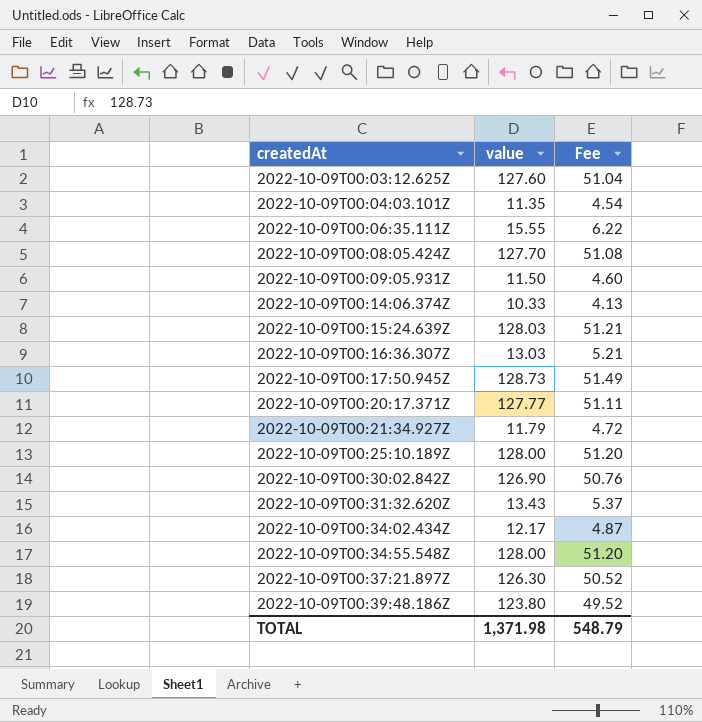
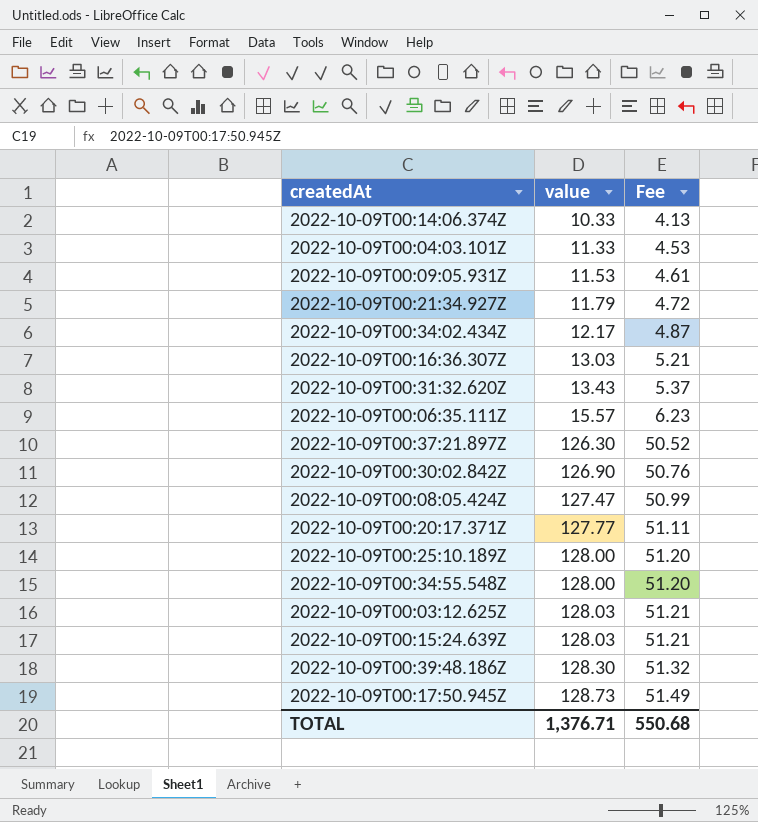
row order: createdAt ascending -> value ascending
2022-10-09T00:04:03.101Z | value: 11.35 -> 11.33
2022-10-09T00:04:03.101Z | Fee: 4.54 -> 4.53
2022-10-09T00:09:05.931Z | value: 11.50 -> 11.53
2022-10-09T00:09:05.931Z | Fee: 4.60 -> 4.61
2022-10-09T00:06:35.111Z | value: 15.55 -> 15.57
2022-10-09T00:06:35.111Z | Fee: 6.22 -> 6.23
2022-10-09T00:08:05.424Z | value: 127.70 -> 127.47
2022-10-09T00:08:05.424Z | Fee: 51.08 -> 50.99
2022-10-09T00:03:12.625Z | value: 127.60 -> 128.03
2022-10-09T00:03:12.625Z | Fee: 51.04 -> 51.21
2022-10-09T00:39:48.186Z | value: 123.80 -> 128.30
2022-10-09T00:39:48.186Z | Fee: 49.52 -> 51.32
TOTAL | value: 1,371.98 -> 1,376.71
TOTAL | Fee: 548.79 -> 550.68

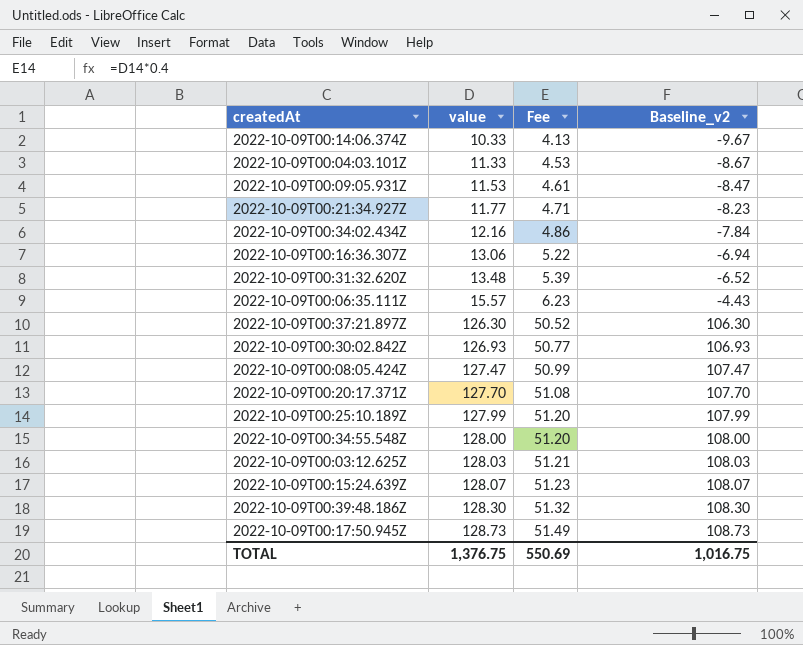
column Baseline_v2 | formula: none -> [value] - 20
2022-10-09T00:21:34.927Z | value: 11.79 -> 11.77
2022-10-09T00:21:34.927Z | Fee: 4.72 -> 4.71
2022-10-09T00:34:02.434Z | value: 12.17 -> 12.16
2022-10-09T00:34:02.434Z | Fee: 4.87 -> 4.86
2022-10-09T00:16:36.307Z | value: 13.03 -> 13.06
2022-10-09T00:16:36.307Z | Fee: 5.21 -> 5.22
2022-10-09T00:31:32.620Z | value: 13.43 -> 13.48
2022-10-09T00:31:32.620Z | Fee: 5.37 -> 5.39
2022-10-09T00:30:02.842Z | value: 126.90 -> 126.93
2022-10-09T00:30:02.842Z | Fee: 50.76 -> 50.77
2022-10-09T00:20:17.371Z | value: 127.77 -> 127.70
2022-10-09T00:20:17.371Z | Fee: 51.11 -> 51.08
2022-10-09T00:25:10.189Z | value: 128.00 -> 127.99
2022-10-09T00:15:24.639Z | value: 128.03 -> 128.07
2022-10-09T00:15:24.639Z | Fee: 51.21 -> 51.23
TOTAL | value: 1,376.71 -> 1,376.75
TOTAL | Fee: 550.68 -> 550.69

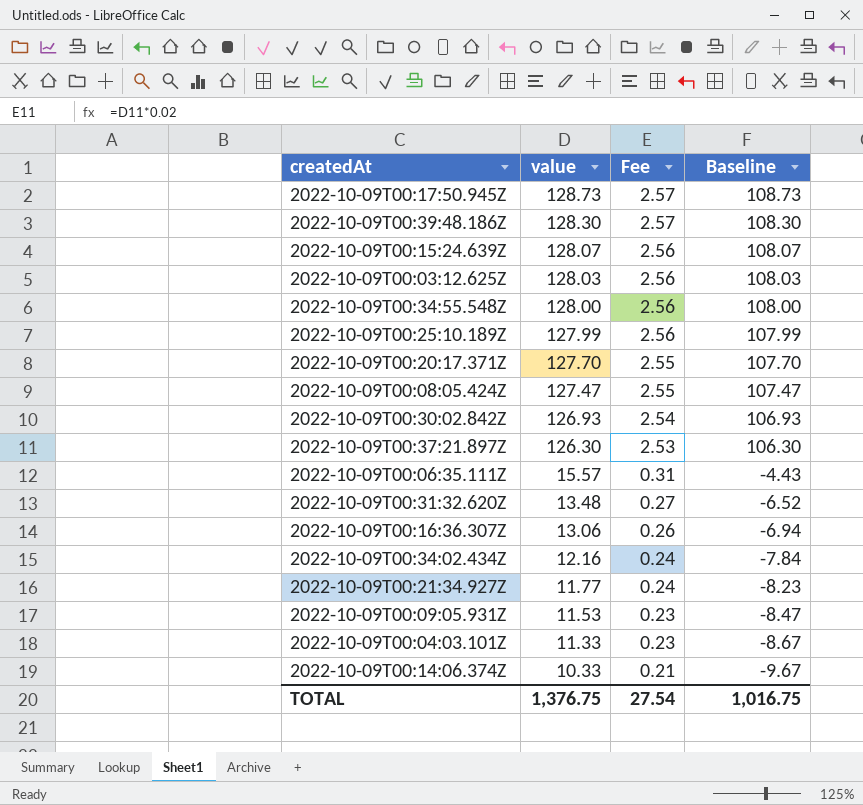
row order: value ascending -> value descending
column Fee | formula: [value] * 0.4 -> [value] * 0.02
column name: Baseline_v2 -> Baseline
TOTAL | Fee: 550.69 -> 27.54

